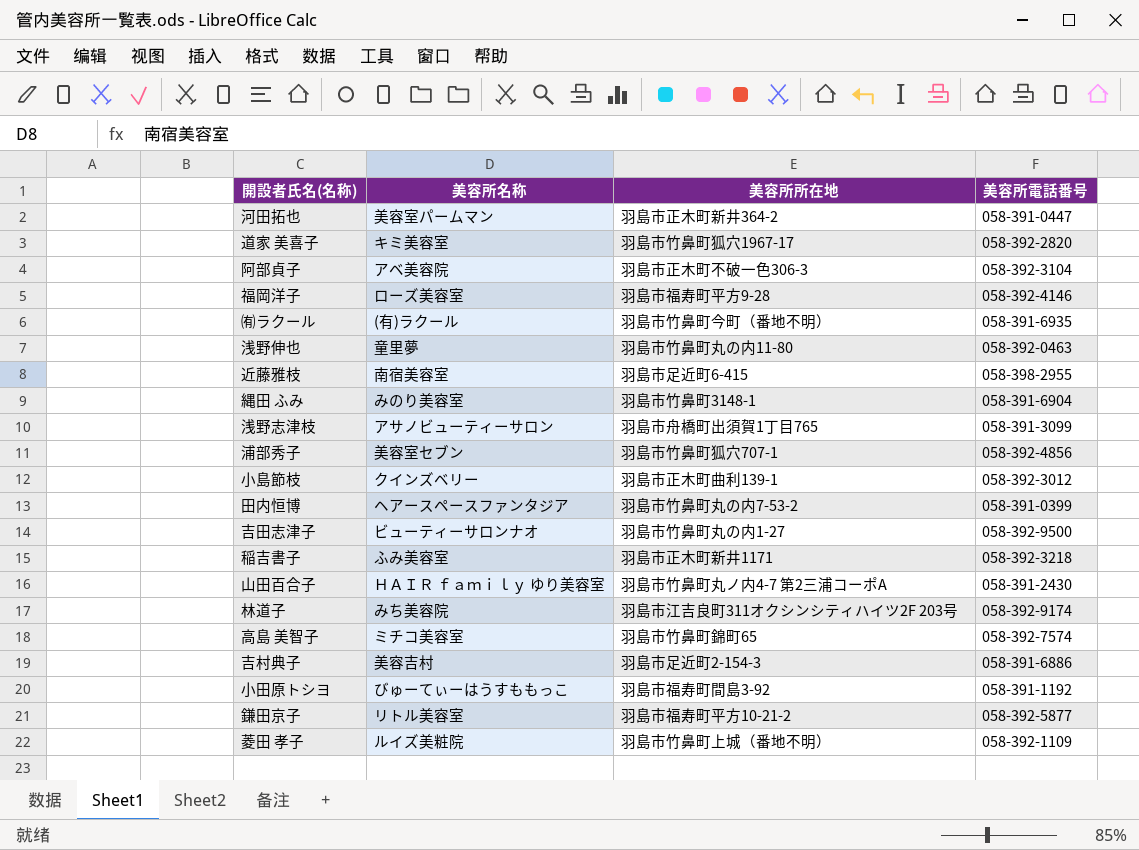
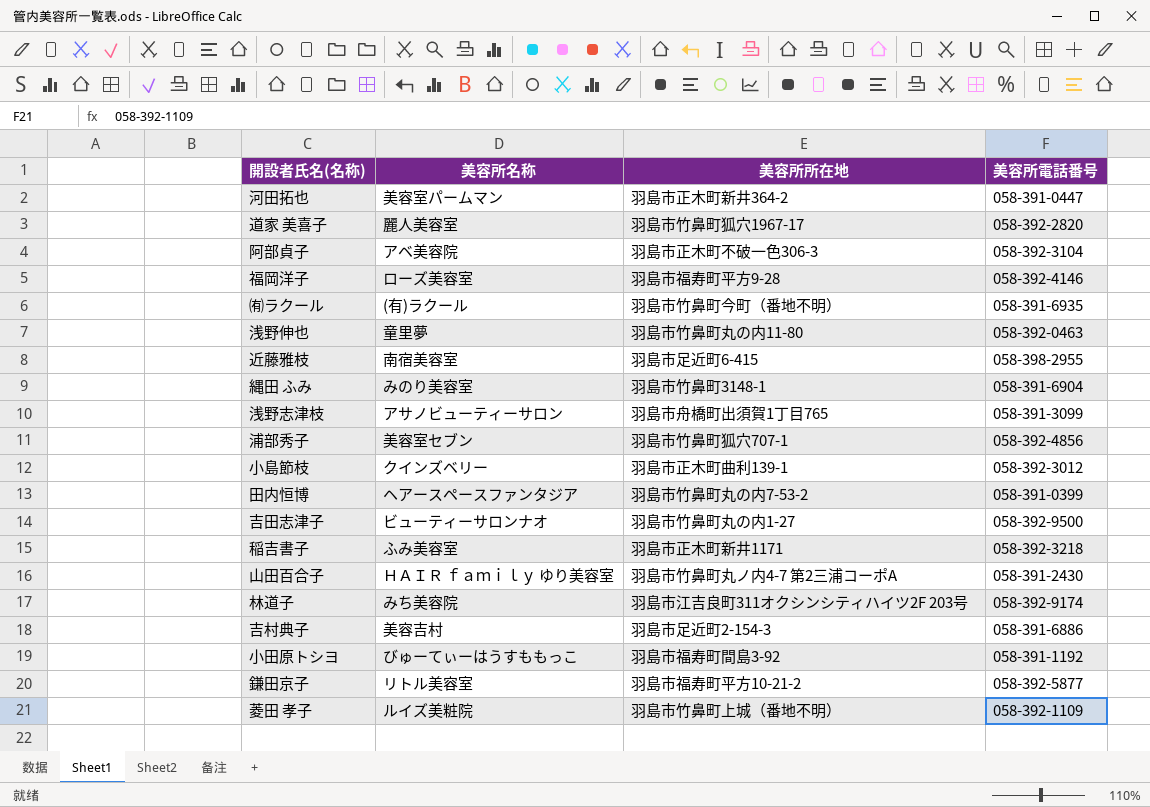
row 高島 美智子: ミチコ美容室 | 羽島市竹鼻町錦町65 | 058-392-7574 -> none
道家 美喜子 | 美容所名称: キミ美容室 -> 麗人美容室

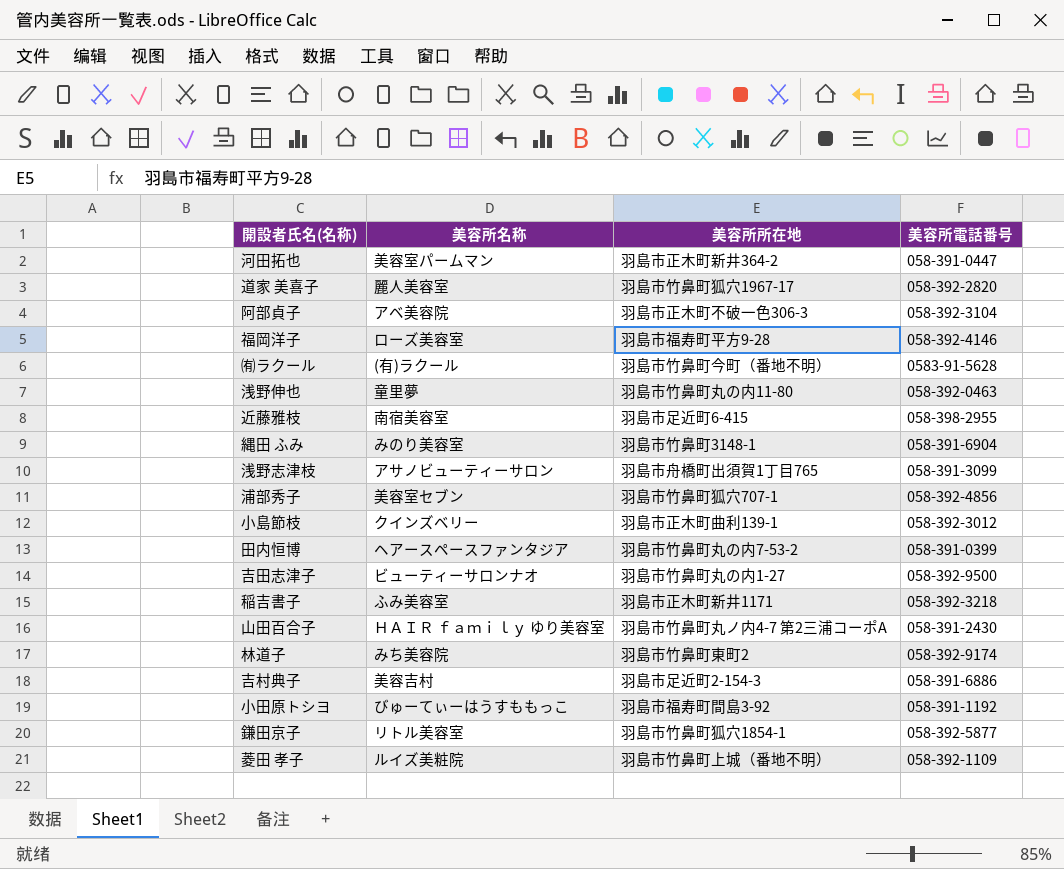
㈲ラクール | 美容所電話番号: 058-391-6935 -> 0583-91-5628
林道子 | 美容所所在地: 羽島市江吉良町311オクシンシティハイツ2F 203号 -> 羽島市竹鼻町東町2
鎌田京子 | 美容所所在地: 羽島市福寿町平方10-21-2 -> 羽島市竹鼻町狐穴1854-1

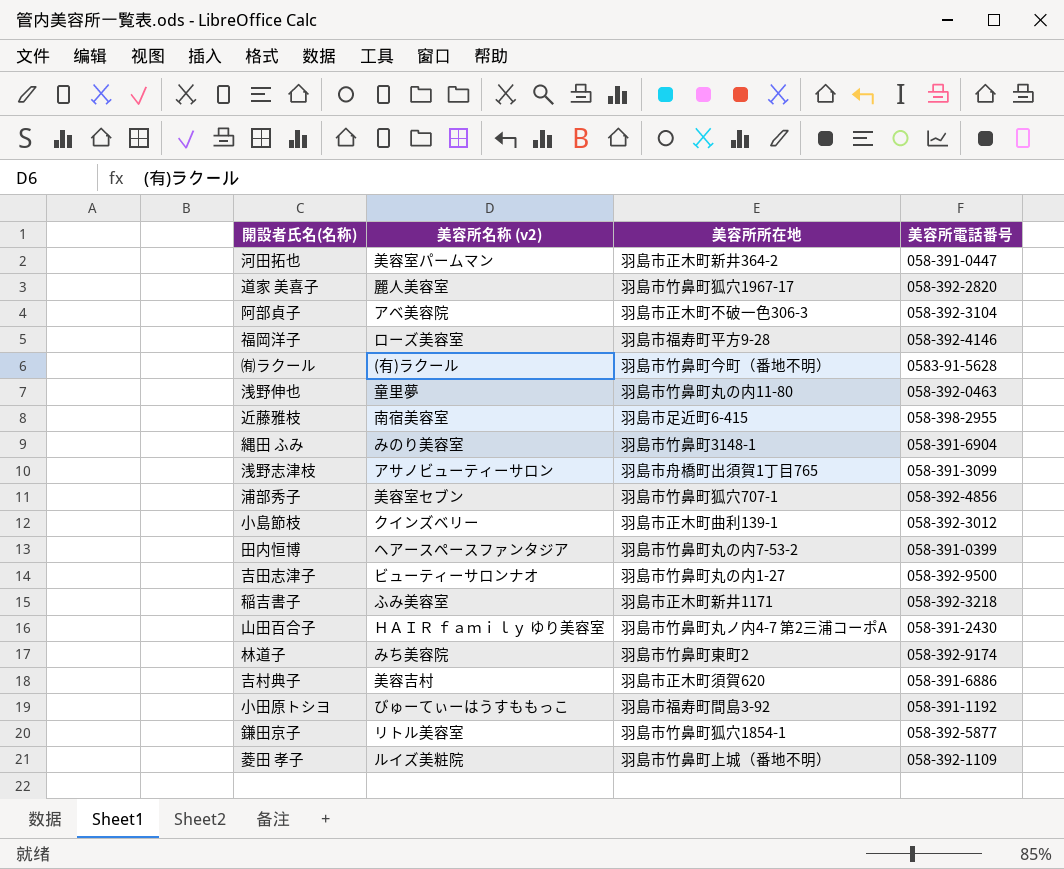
column name: 美容所名称 -> 美容所名称 (v2)
吉村典子 | 美容所所在地: 羽島市足近町2-154-3 -> 羽島市正木町須賀620

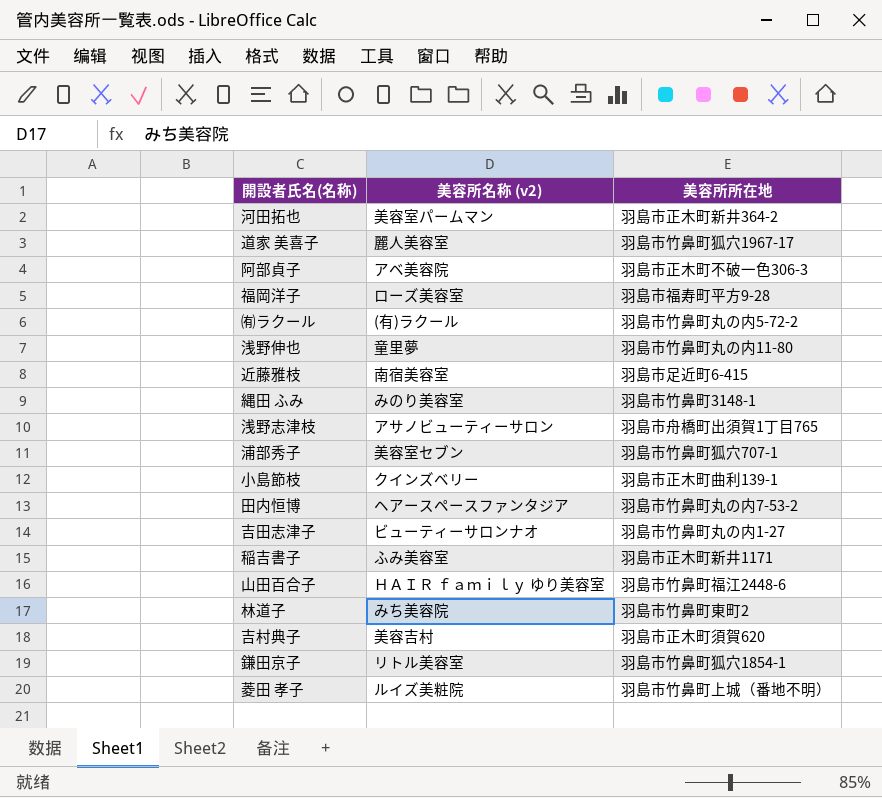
column 美容所電話番号 | position: 4 -> none
row 小田原トシヨ: びゅーてぃーはうすももっこ | 羽島市福寿町間島3-92 | 058-391-1192 -> none
㈲ラクール | 美容所所在地: 羽島市竹鼻町今町（番地不明） -> 羽島市竹鼻町丸の内5-72-2
山田百合子 | 美容所所在地: 羽島市竹鼻町丸ノ内4-7 第2三浦コーポA -> 羽島市竹鼻町福江2448-6

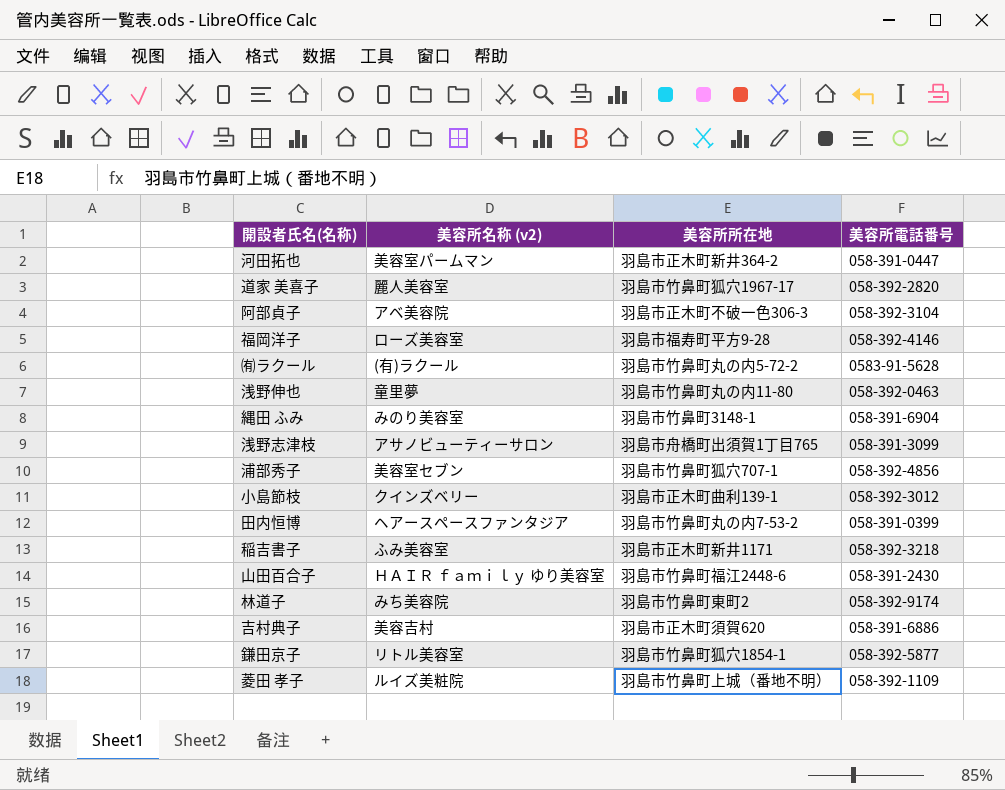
column 美容所電話番号 | position: none -> 4
row 近藤雅枝: 南宿美容室 | 羽島市足近町6-415 -> none
row 吉田志津子: ビューティーサロンナオ | 羽島市竹鼻町丸の内1-27 -> none

